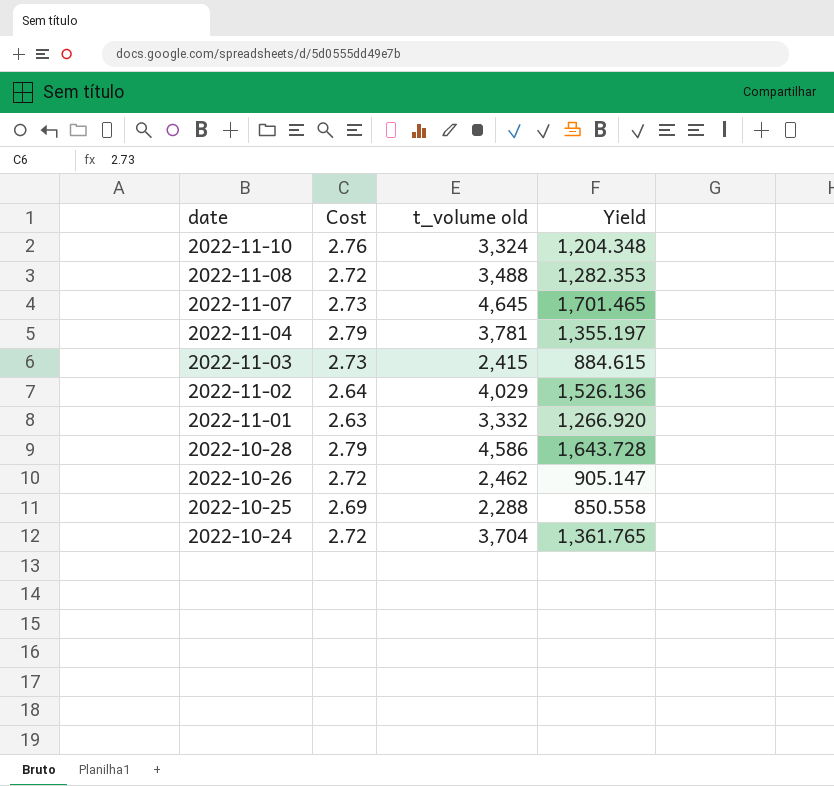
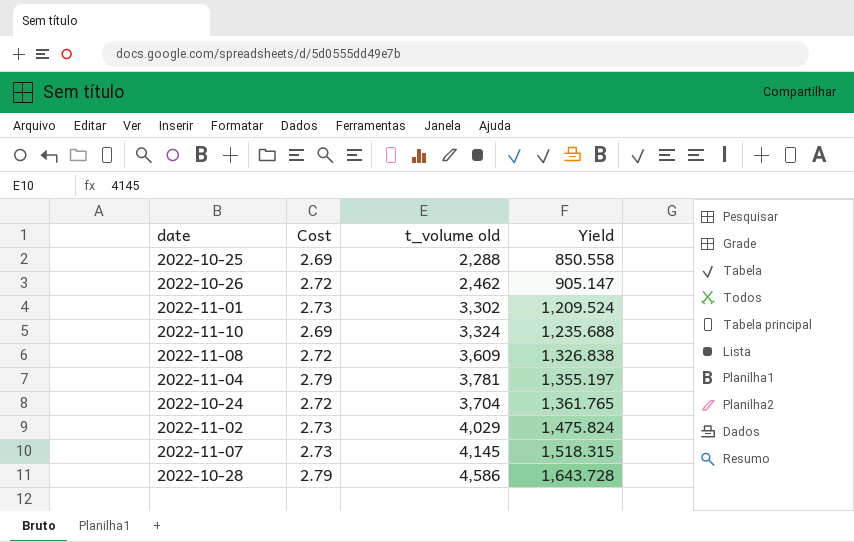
row order: date descending -> Yield ascending
row 2022-11-03: 2.73 | 2,415 | 884.615 -> none
2022-11-01 | Cost: 2.63 -> 2.73
2022-11-01 | t_volume old: 3,332 -> 3,302
2022-11-01 | Yield: 1,266.920 -> 1,209.524
2022-11-10 | Cost: 2.76 -> 2.69
2022-11-10 | Yield: 1,204.348 -> 1,235.688
2022-11-08 | t_volume old: 3,488 -> 3,609
2022-11-08 | Yield: 1,282.353 -> 1,326.838
2022-11-02 | Cost: 2.64 -> 2.73
2022-11-02 | Yield: 1,526.136 -> 1,475.824
2022-11-07 | t_volume old: 4,645 -> 4,145
2022-11-07 | Yield: 1,701.465 -> 1,518.315

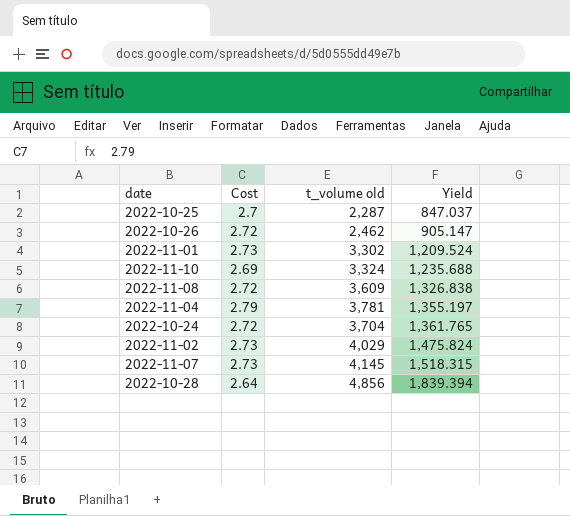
2022-10-25 | Cost: 2.69 -> 2.7
2022-10-25 | t_volume old: 2,288 -> 2,287
2022-10-25 | Yield: 850.558 -> 847.037
2022-10-28 | Cost: 2.79 -> 2.64
2022-10-28 | t_volume old: 4,586 -> 4,856
2022-10-28 | Yield: 1,643.728 -> 1,839.394

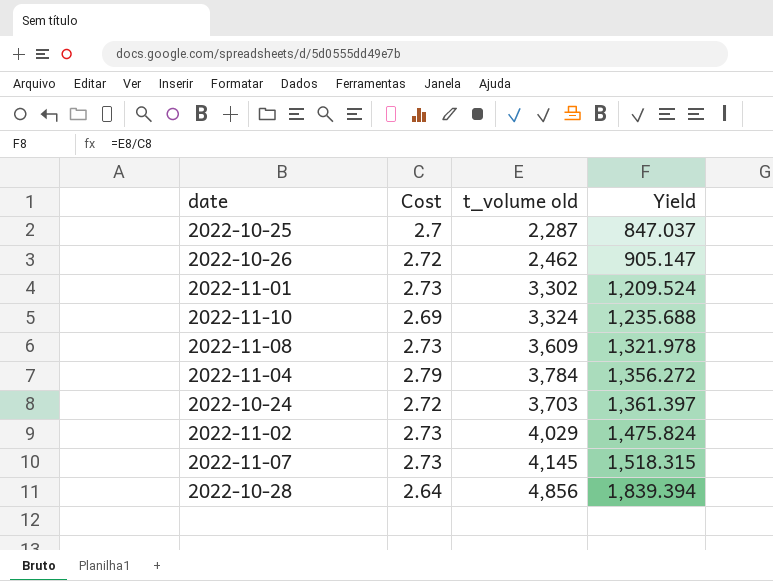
2022-11-08 | Cost: 2.72 -> 2.73
2022-11-08 | Yield: 1,326.838 -> 1,321.978
2022-11-04 | t_volume old: 3,781 -> 3,784
2022-11-04 | Yield: 1,355.197 -> 1,356.272
2022-10-24 | t_volume old: 3,704 -> 3,703
2022-10-24 | Yield: 1,361.765 -> 1,361.397

